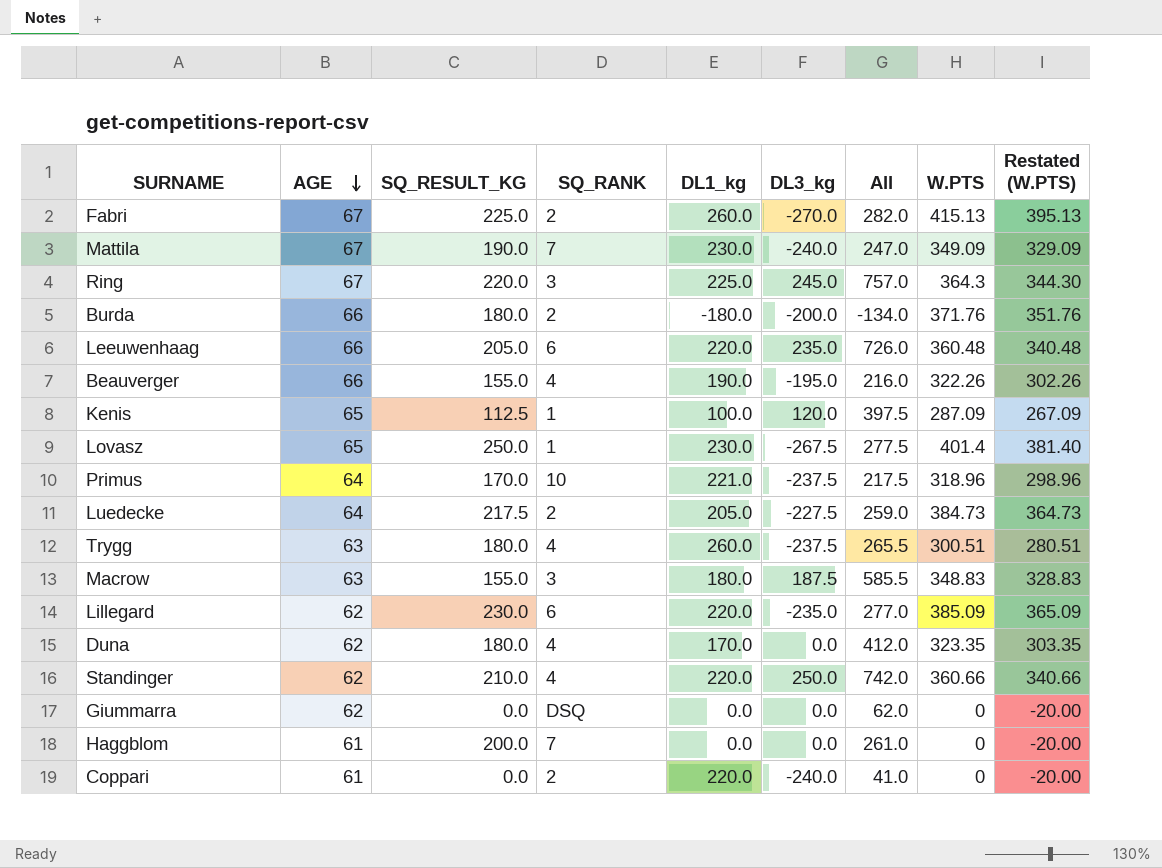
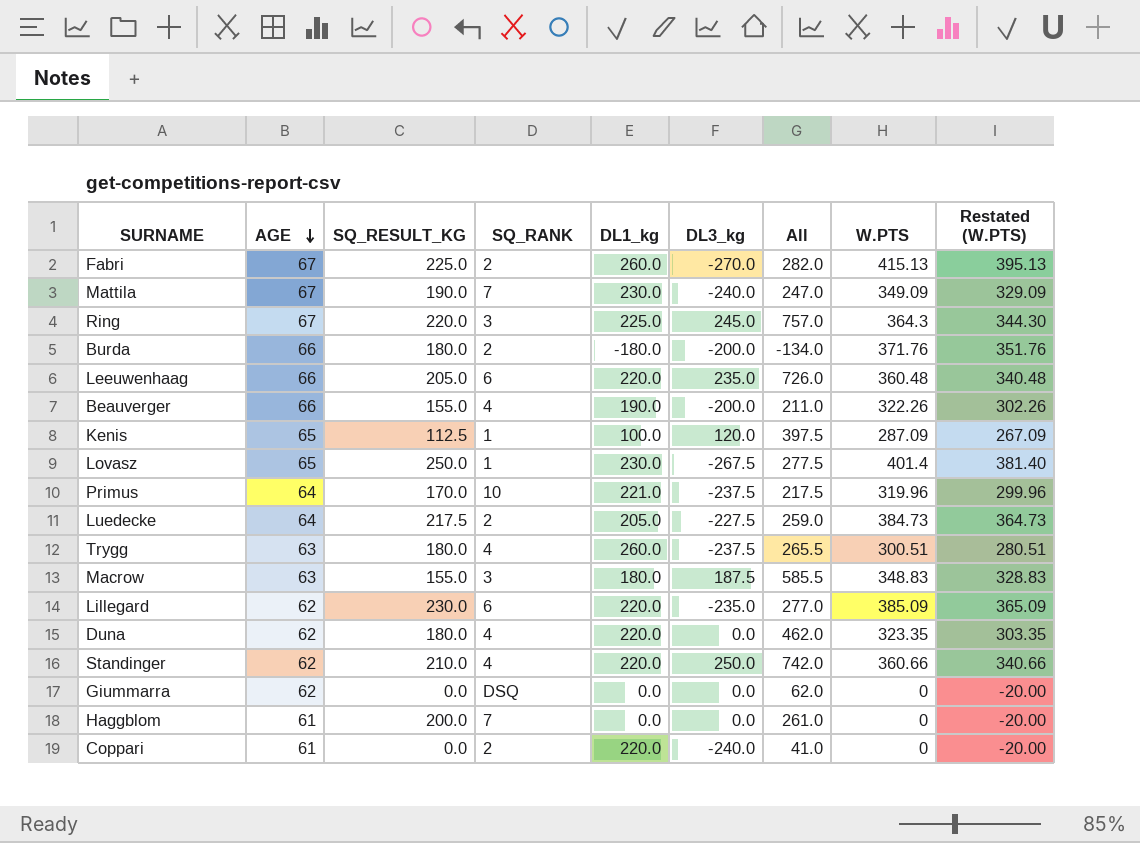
Beauverger | DL3_kg: -195.0 -> -200.0
Beauverger | All: 216.0 -> 211.0
Primus | W.PTS: 318.96 -> 319.96
Primus | Restated (W.PTS): 298.96 -> 299.96
Duna | DL1_kg: 170.0 -> 220.0
Duna | All: 412.0 -> 462.0

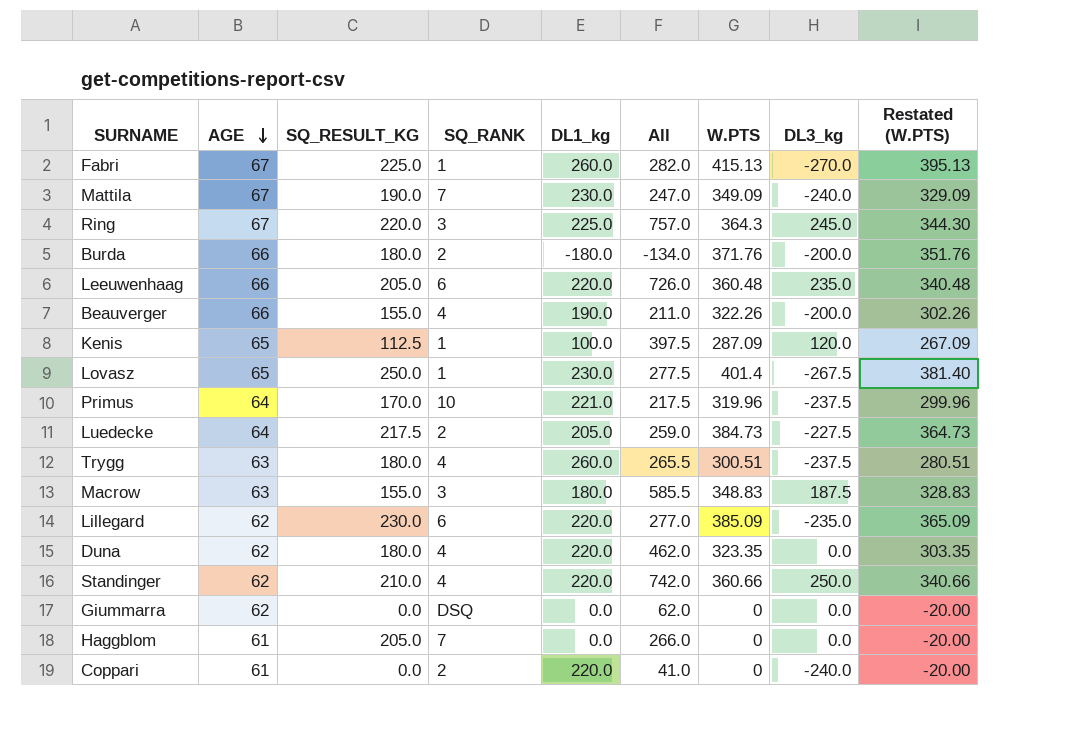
column DL3_kg | position: 6 -> 8
Fabri | SQ_RANK: 2 -> 1
Haggblom | SQ_RESULT_KG: 200.0 -> 205.0
Haggblom | All: 261.0 -> 266.0

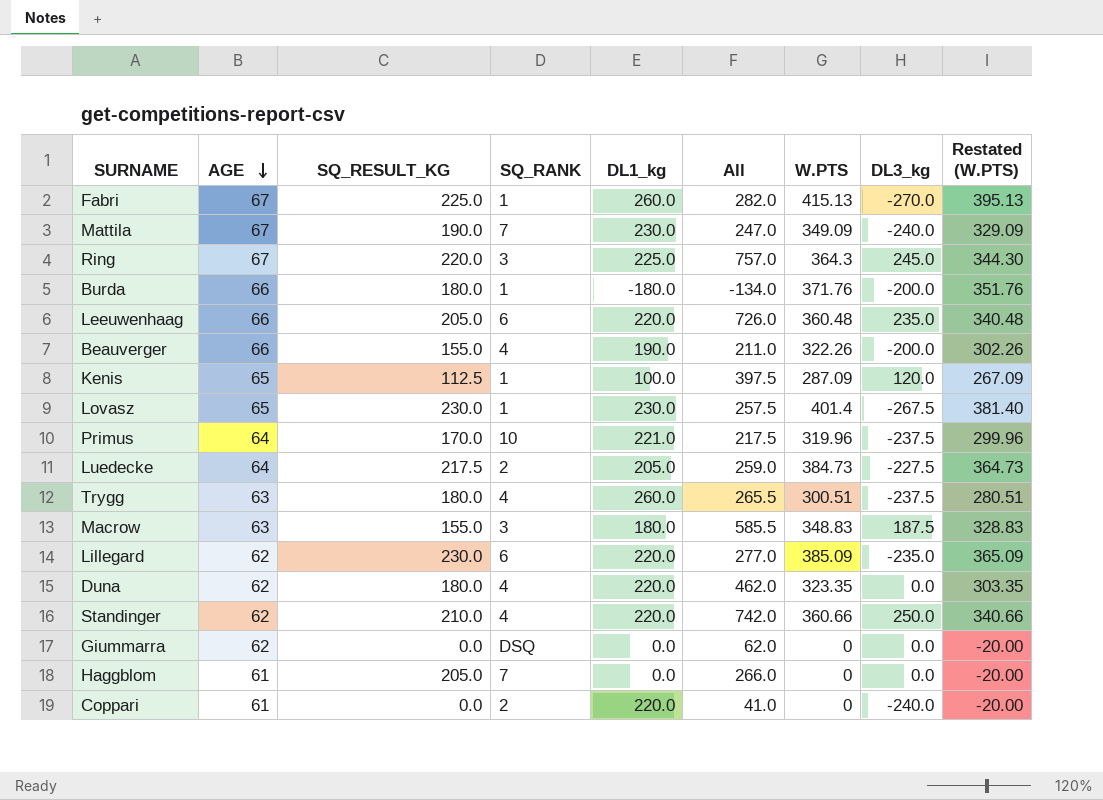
Burda | SQ_RANK: 2 -> 1
Lovasz | SQ_RESULT_KG: 250.0 -> 230.0
Lovasz | All: 277.5 -> 257.5

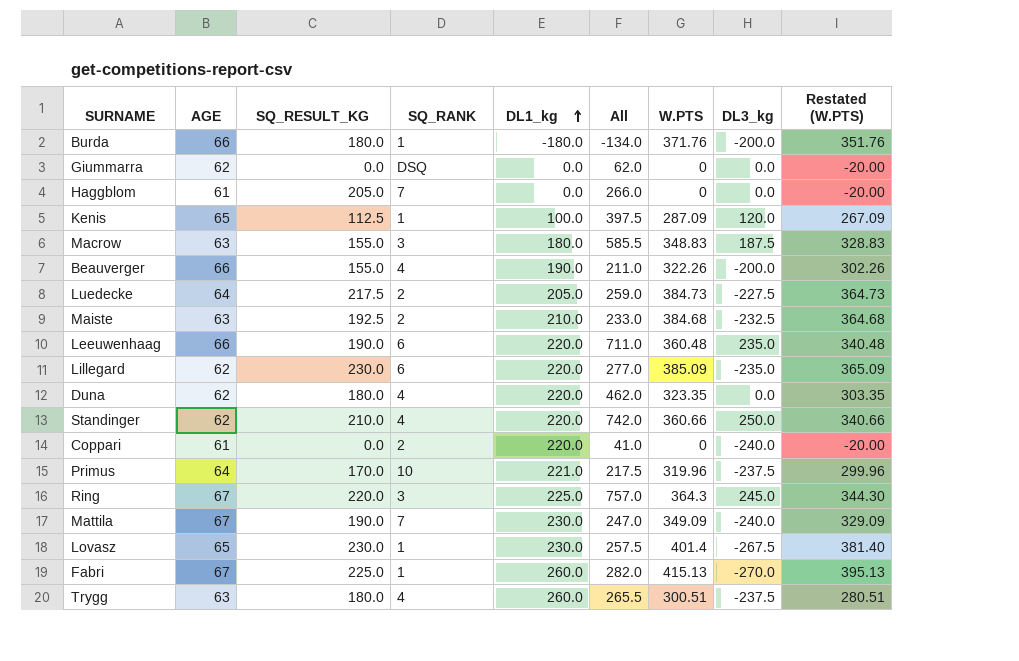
row order: AGE descending -> DL1_kg ascending
row Maiste: none -> 63 | 192.5 | 2 | 210.0 | 233.0 | 384.68 | -232.5 | 364.68
Leeuwenhaag | SQ_RESULT_KG: 205.0 -> 190.0
Leeuwenhaag | All: 726.0 -> 711.0

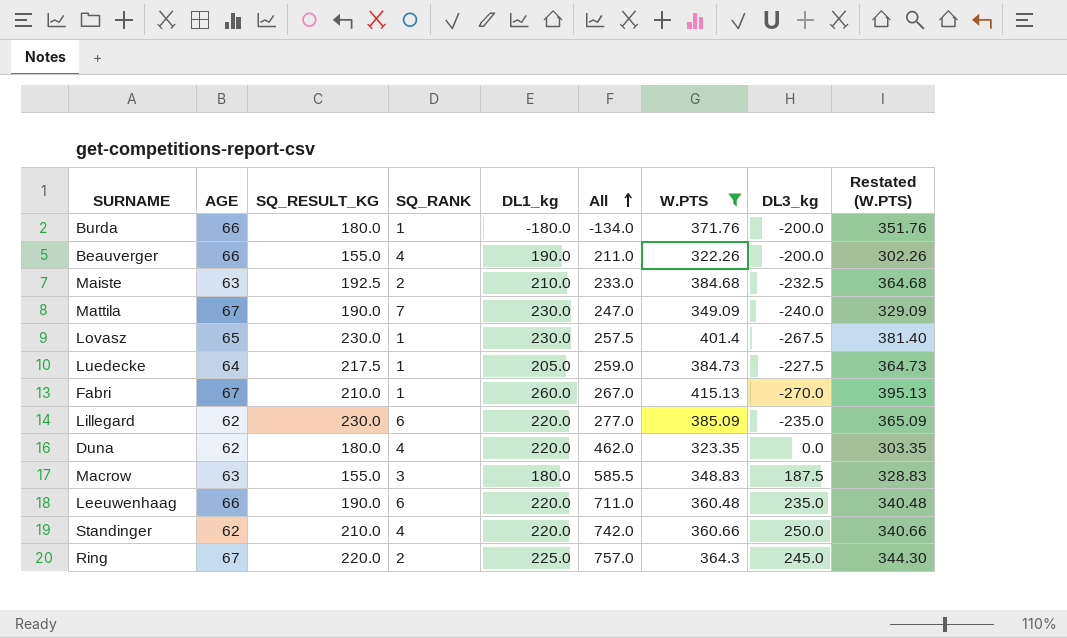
filter: none -> W.PTS >= 322.26
row order: DL1_kg ascending -> All ascending
Luedecke | SQ_RANK: 2 -> 1
Fabri | SQ_RESULT_KG: 225.0 -> 210.0
Fabri | All: 282.0 -> 267.0
Ring | SQ_RANK: 3 -> 2

